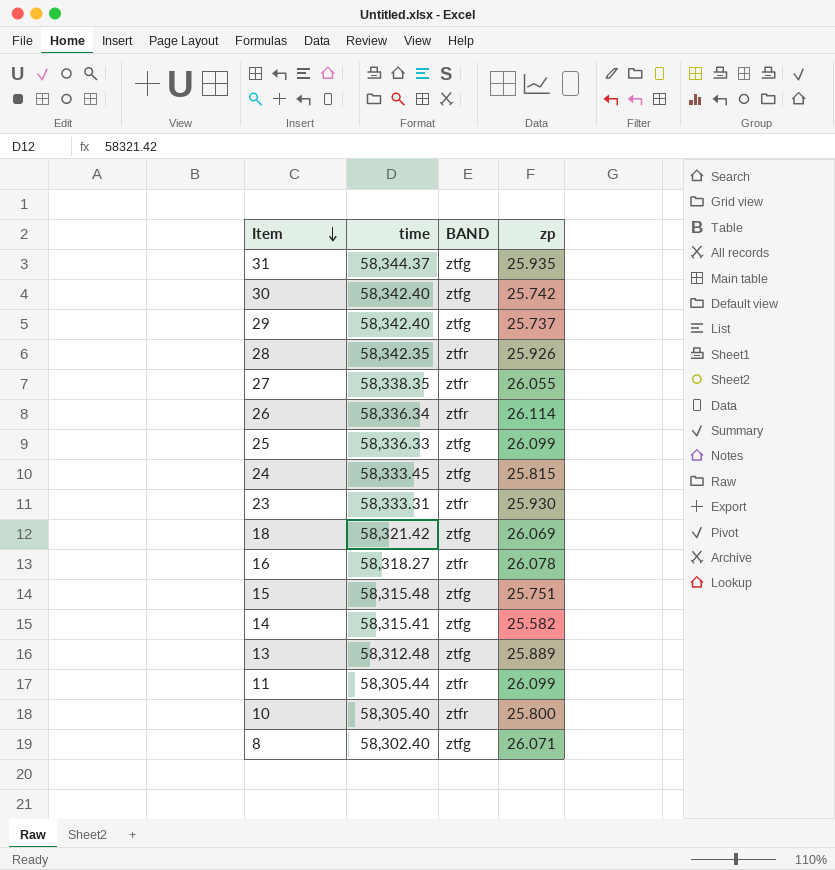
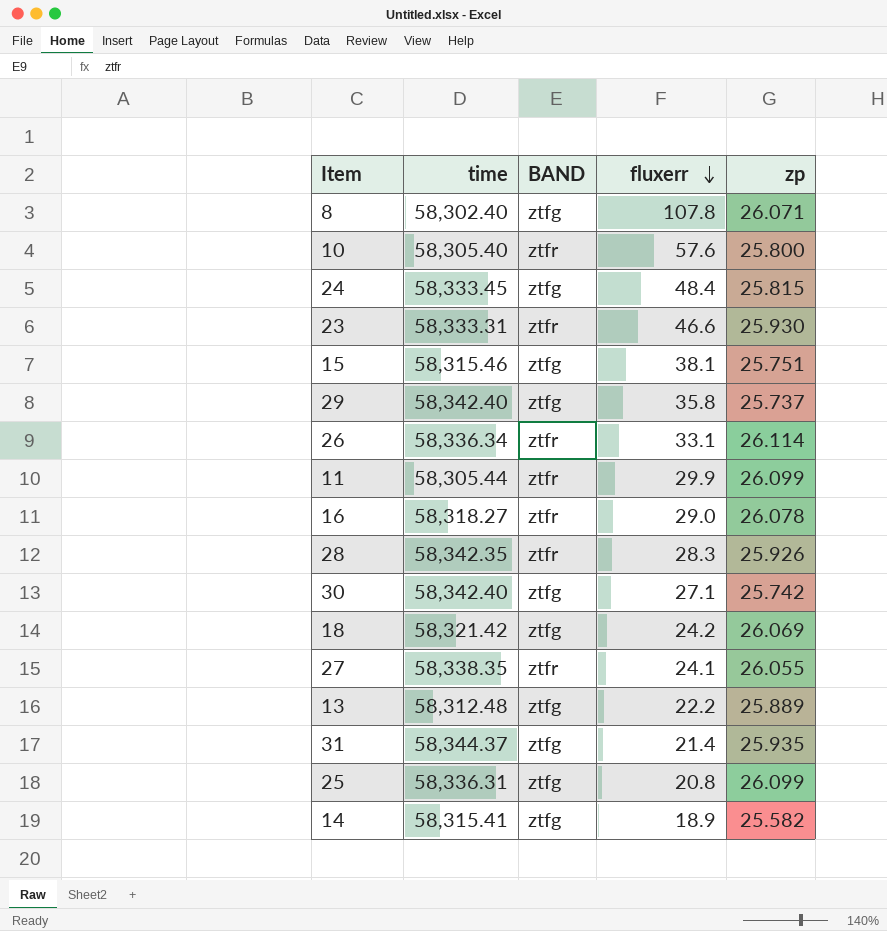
row order: Item descending -> fluxerr descending
column fluxerr | position: none -> 4
15 | time: 58,315.48 -> 58,315.46
25 | time: 58,336.33 -> 58,336.31

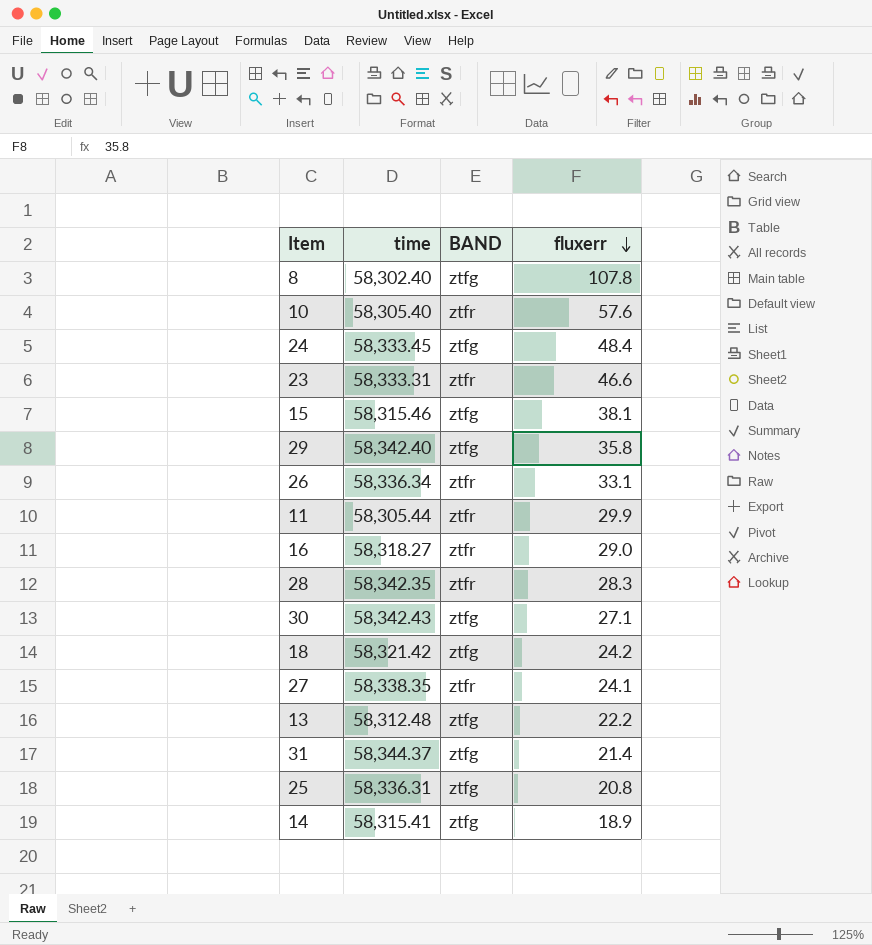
column zp | position: 5 -> none
30 | time: 58,342.40 -> 58,342.43

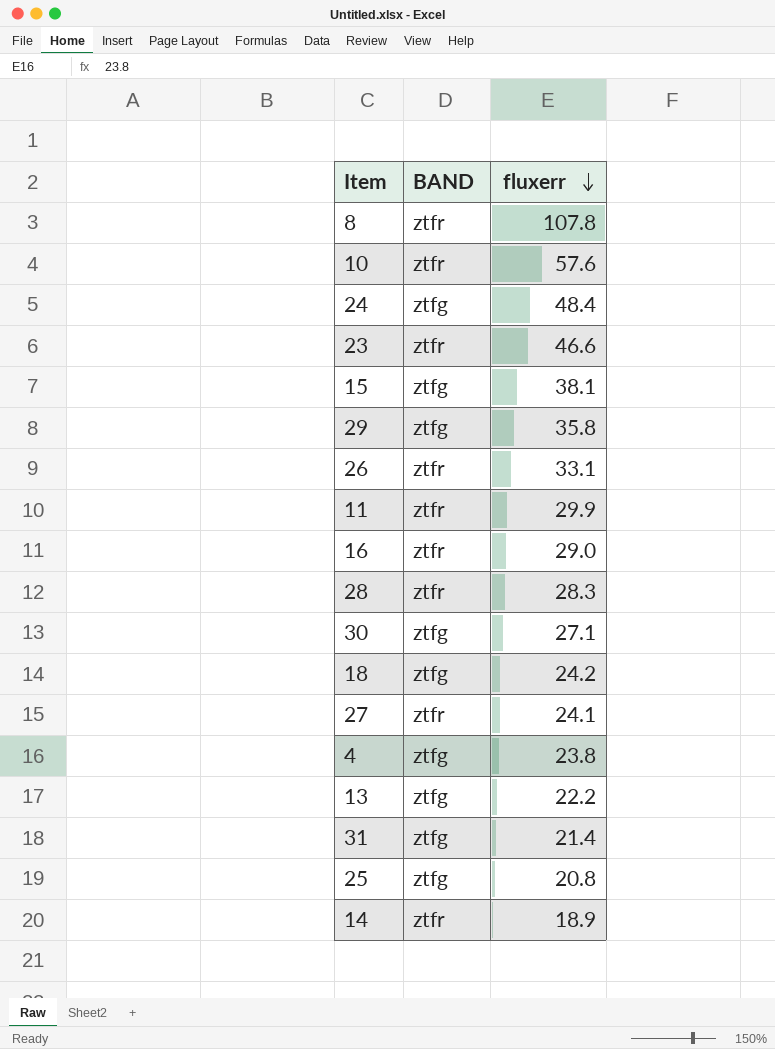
column time | position: 2 -> none
8 | BAND: ztfg -> ztfr
row 4: none -> ztfg | 23.8
14 | BAND: ztfg -> ztfr

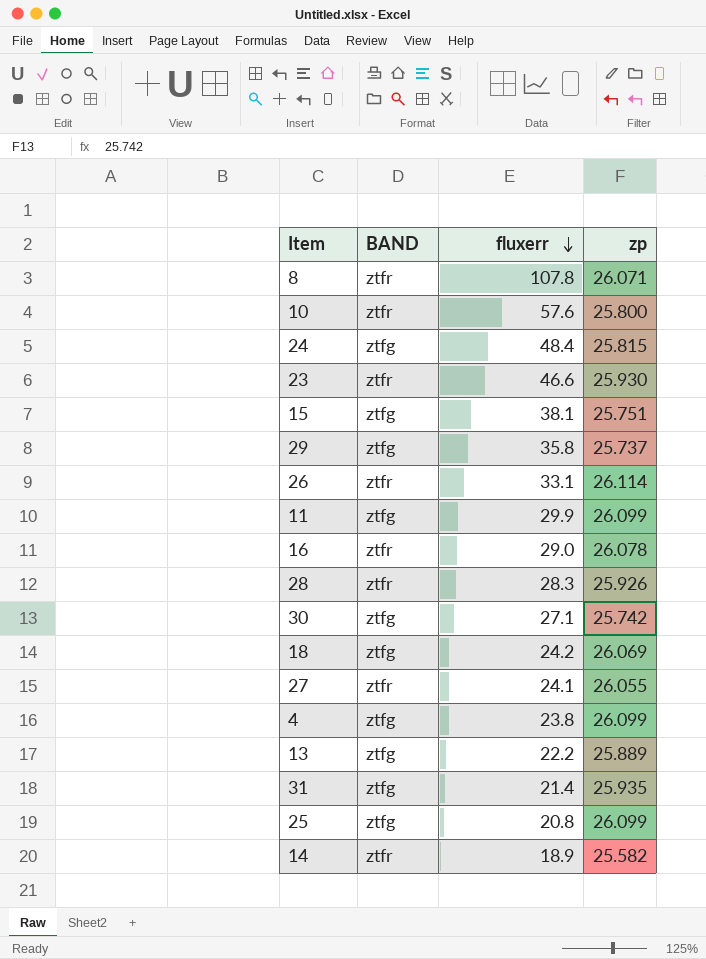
column zp | position: none -> 4
11 | BAND: ztfr -> ztfg

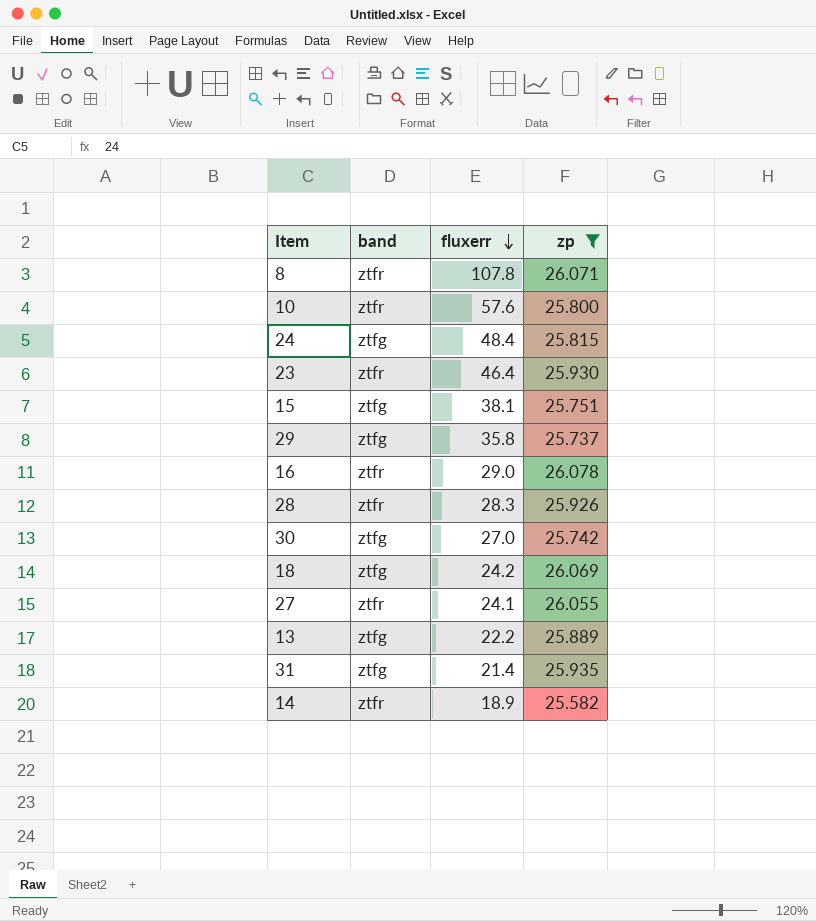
filter: none -> zp <= 26.078
column name: BAND -> band
23 | fluxerr: 46.6 -> 46.4
30 | fluxerr: 27.1 -> 27.0

